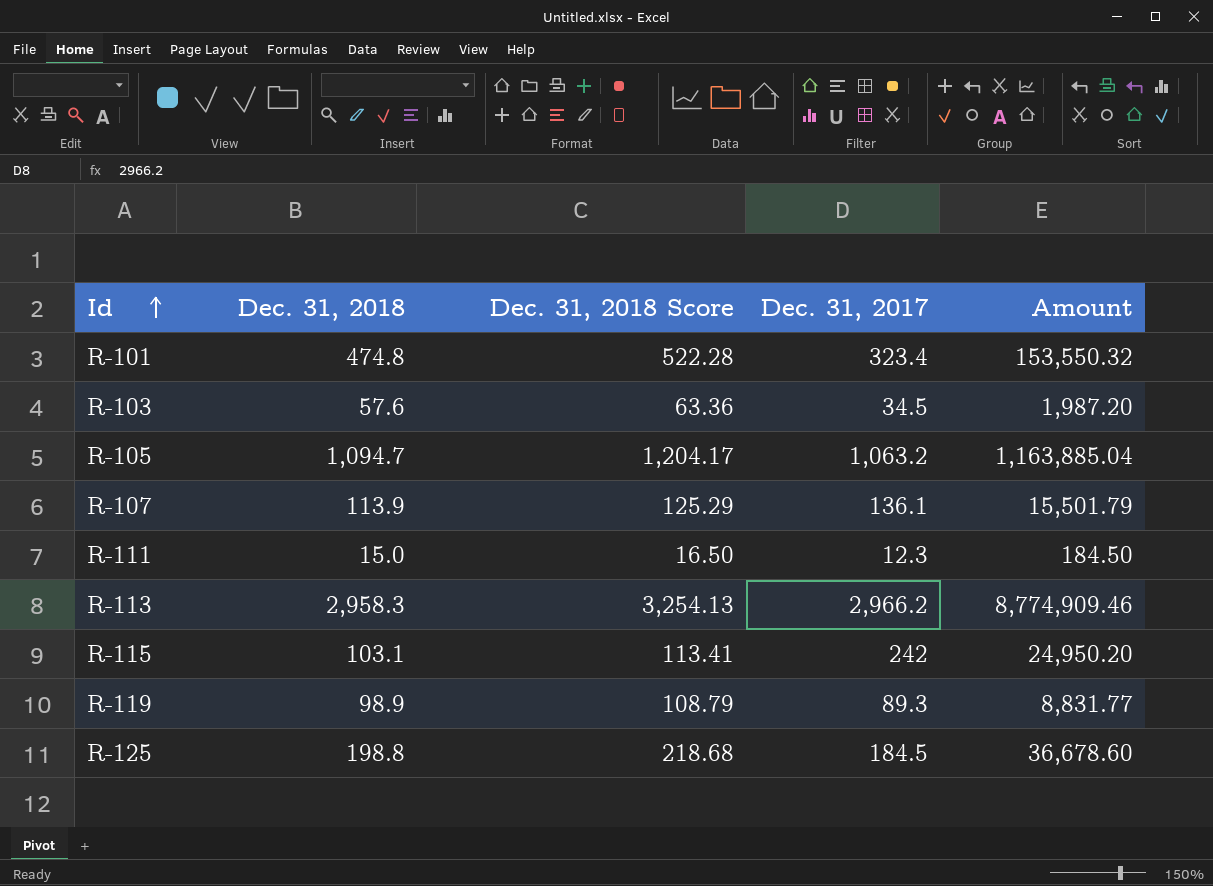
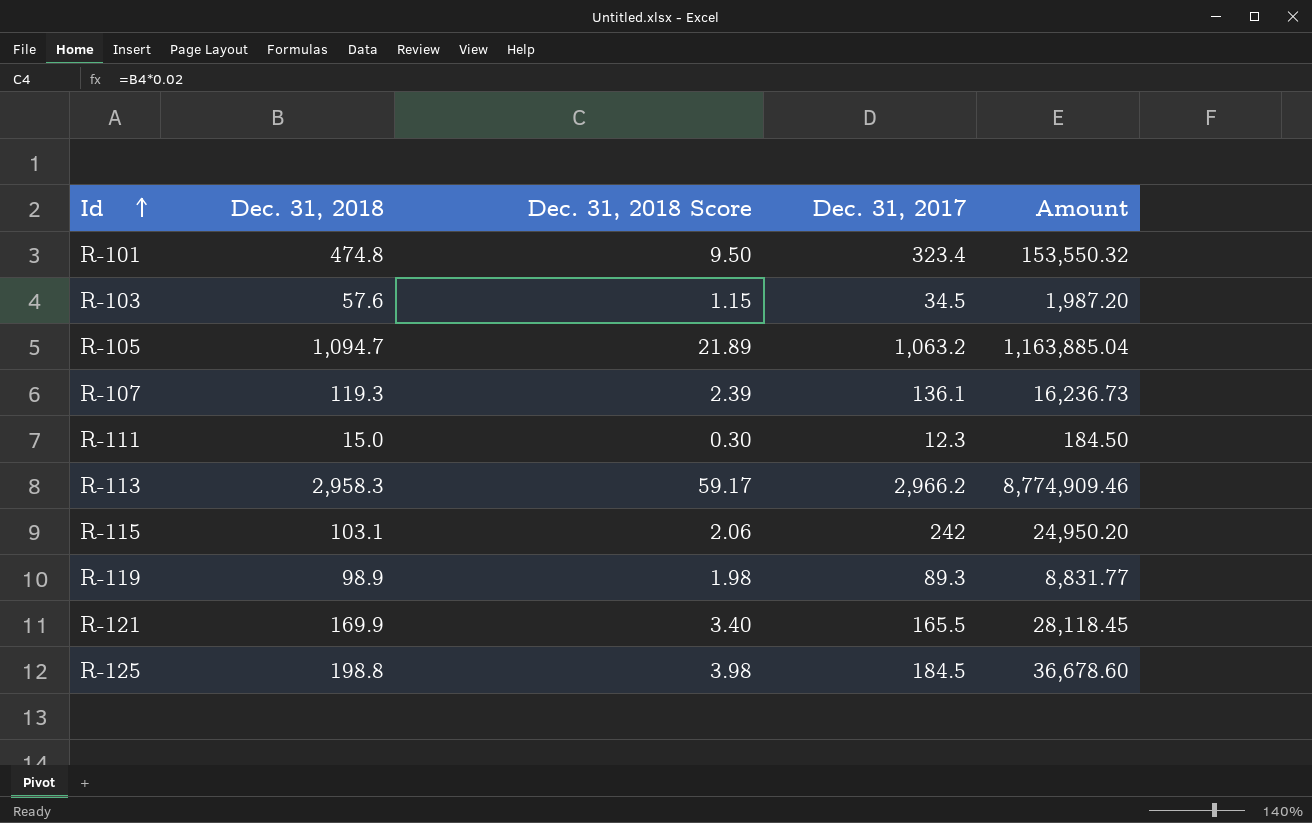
column Dec. 31, 2018 Score | formula: [Dec. 31, 2018] * 1.1 -> [Dec. 31, 2018] * 0.02
R-107 | Dec. 31, 2018: 113.9 -> 119.3
R-107 | Amount: 15,501.79 -> 16,236.73
row R-121: none -> 169.9 | 3.40 | 165.5 | 28,118.45

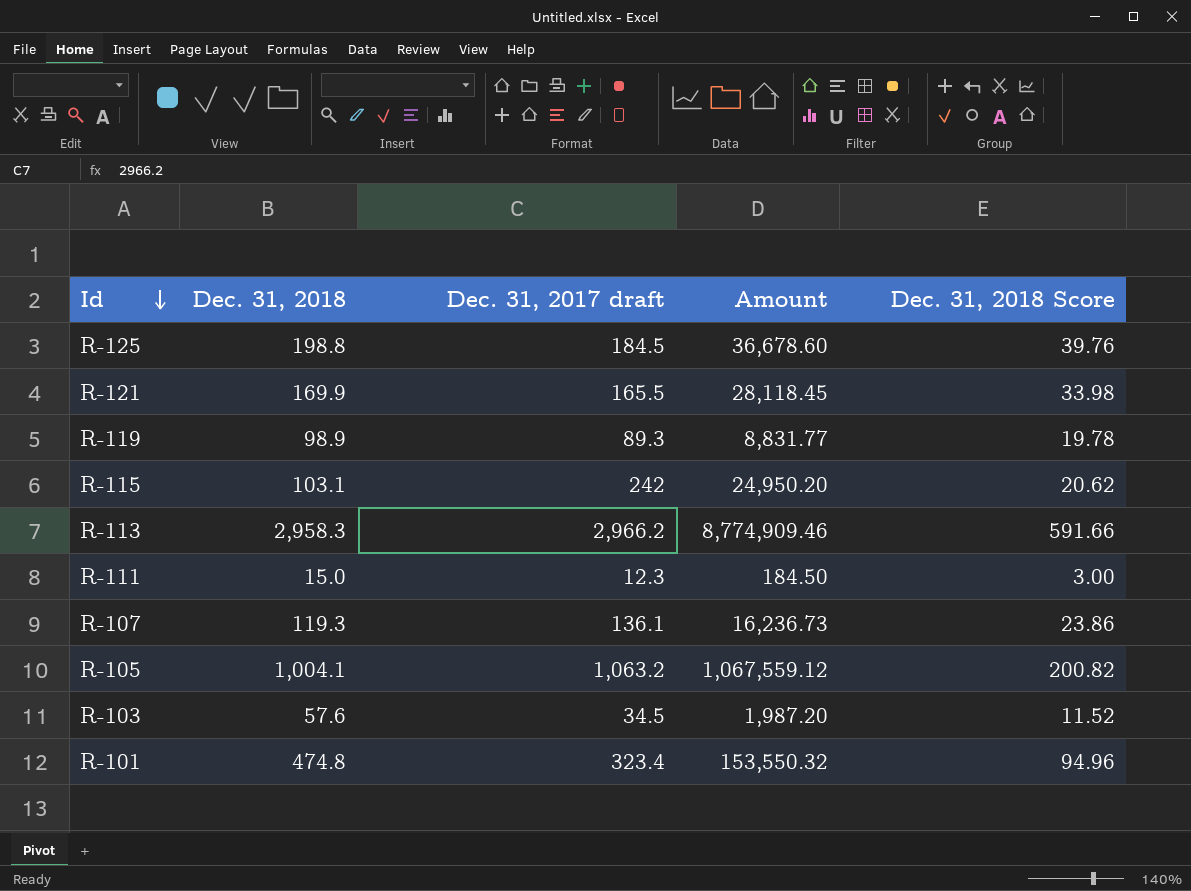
row order: Id ascending -> Id descending
column name: Dec. 31, 2017 -> Dec. 31, 2017 draft
column Dec. 31, 2018 Score | formula: [Dec. 31, 2018] * 0.02 -> [Dec. 31, 2018] * 0.2
column Dec. 31, 2018 Score | position: 3 -> 5
R-105 | Dec. 31, 2018: 1,094.7 -> 1,004.1
R-105 | Amount: 1,163,885.04 -> 1,067,559.12

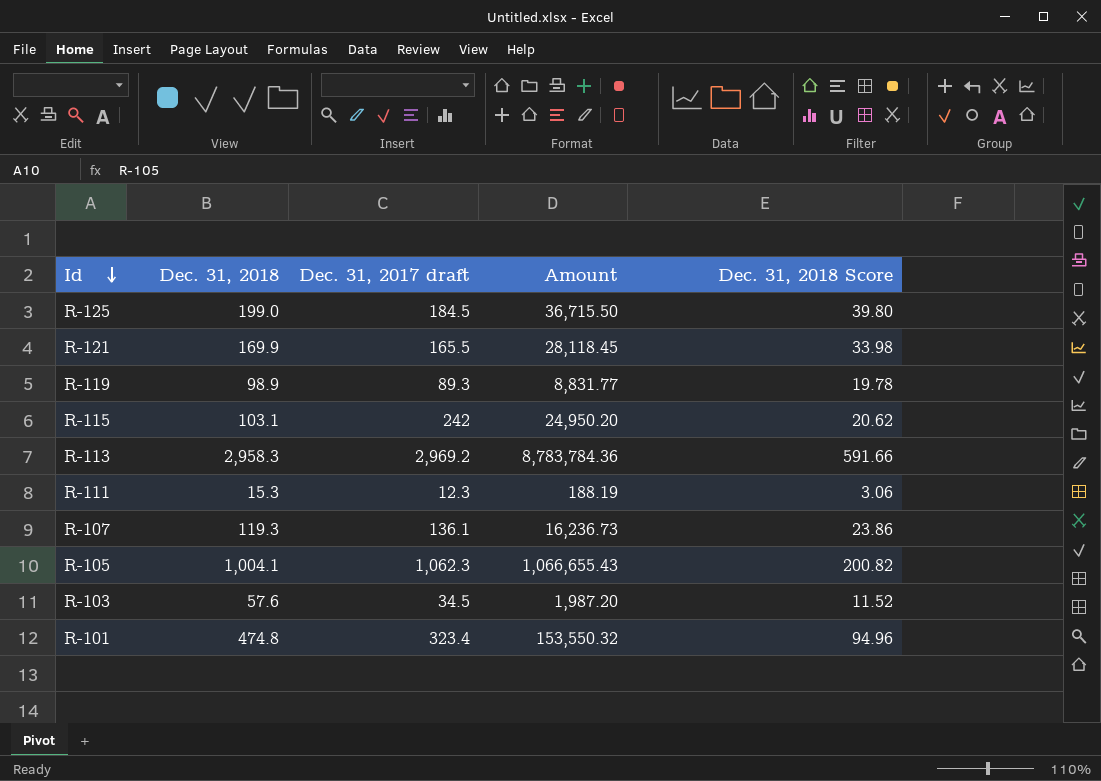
R-125 | Dec. 31, 2018: 198.8 -> 199.0
R-125 | Amount: 36,678.60 -> 36,715.50
R-125 | Dec. 31, 2018 Score: 39.76 -> 39.80
R-113 | Dec. 31, 2017 draft: 2,966.2 -> 2,969.2
R-113 | Amount: 8,774,909.46 -> 8,783,784.36
R-111 | Dec. 31, 2018: 15.0 -> 15.3
R-111 | Amount: 184.50 -> 188.19
R-111 | Dec. 31, 2018 Score: 3.00 -> 3.06
R-105 | Dec. 31, 2017 draft: 1,063.2 -> 1,062.3
R-105 | Amount: 1,067,559.12 -> 1,066,655.43

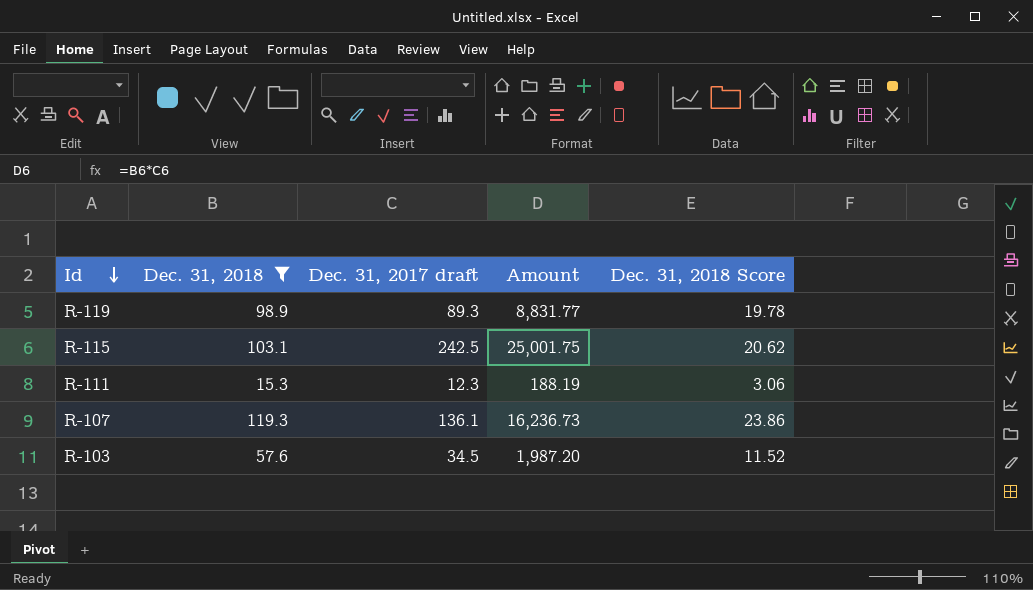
filter: none -> Dec. 31, 2018 <= 119.3
R-115 | Dec. 31, 2017 draft: 242 -> 242.5
R-115 | Amount: 24,950.20 -> 25,001.75

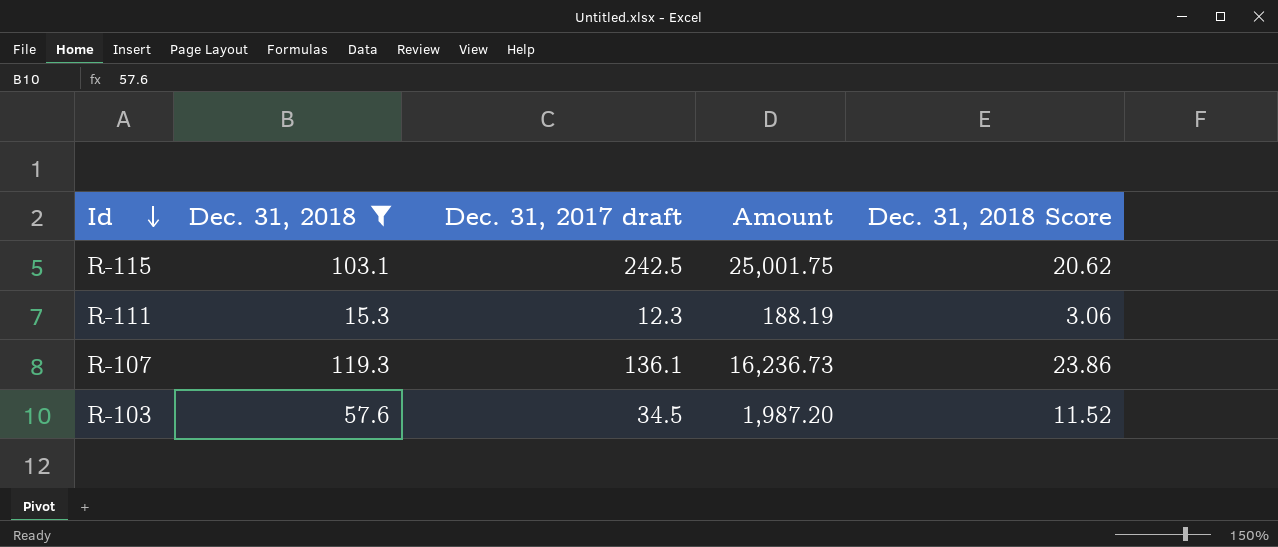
row R-119: 98.9 | 89.3 | 8,831.77 | 19.78 -> none

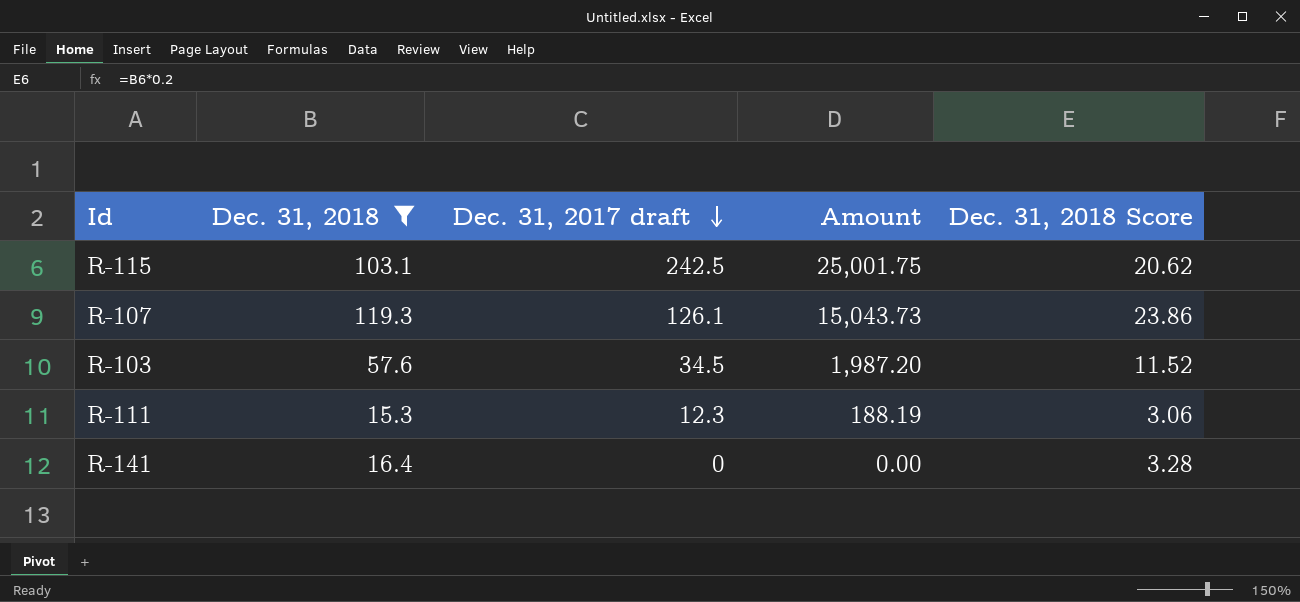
row order: Id descending -> Dec. 31, 2017 draft descending
R-107 | Dec. 31, 2017 draft: 136.1 -> 126.1
R-107 | Amount: 16,236.73 -> 15,043.73
row R-141: none -> 16.4 | 0 | 0.00 | 3.28

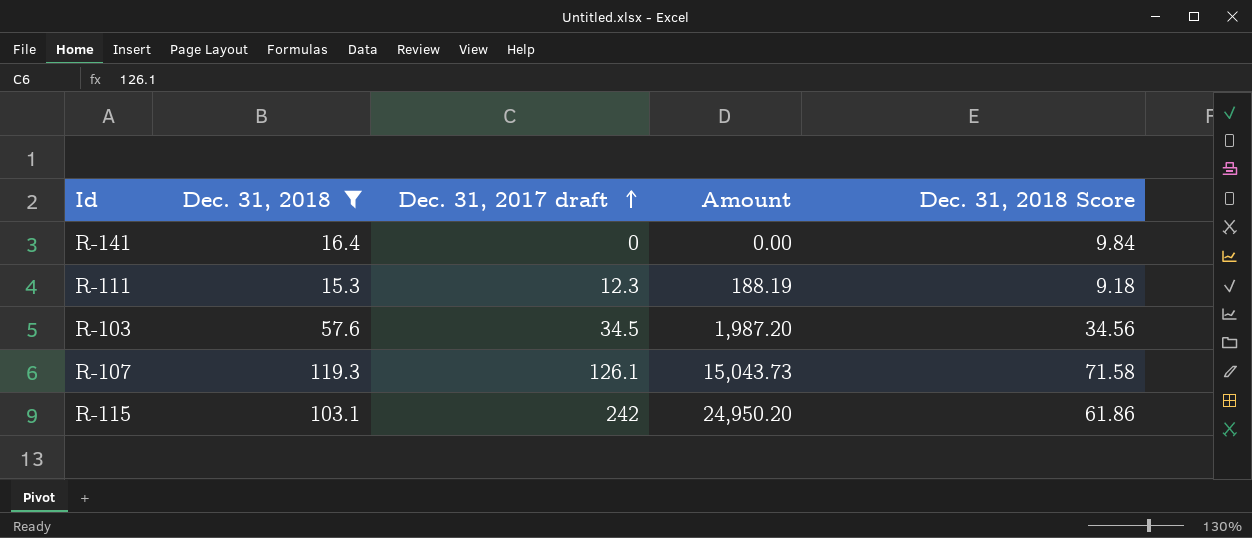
row order: Dec. 31, 2017 draft descending -> Dec. 31, 2017 draft ascending
column Dec. 31, 2018 Score | formula: [Dec. 31, 2018] * 0.2 -> [Dec. 31, 2018] * 0.6
R-115 | Dec. 31, 2017 draft: 242.5 -> 242
R-115 | Amount: 25,001.75 -> 24,950.20

